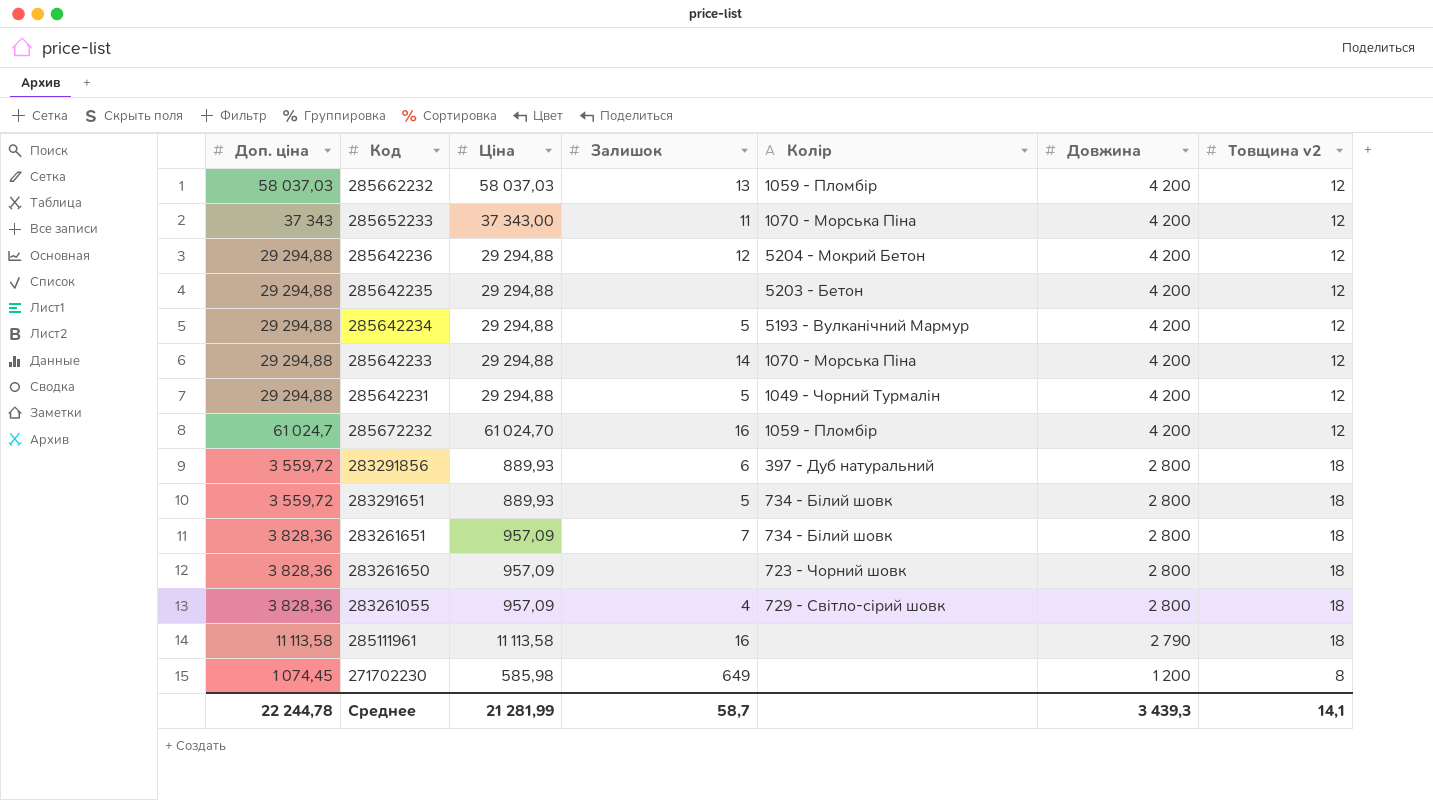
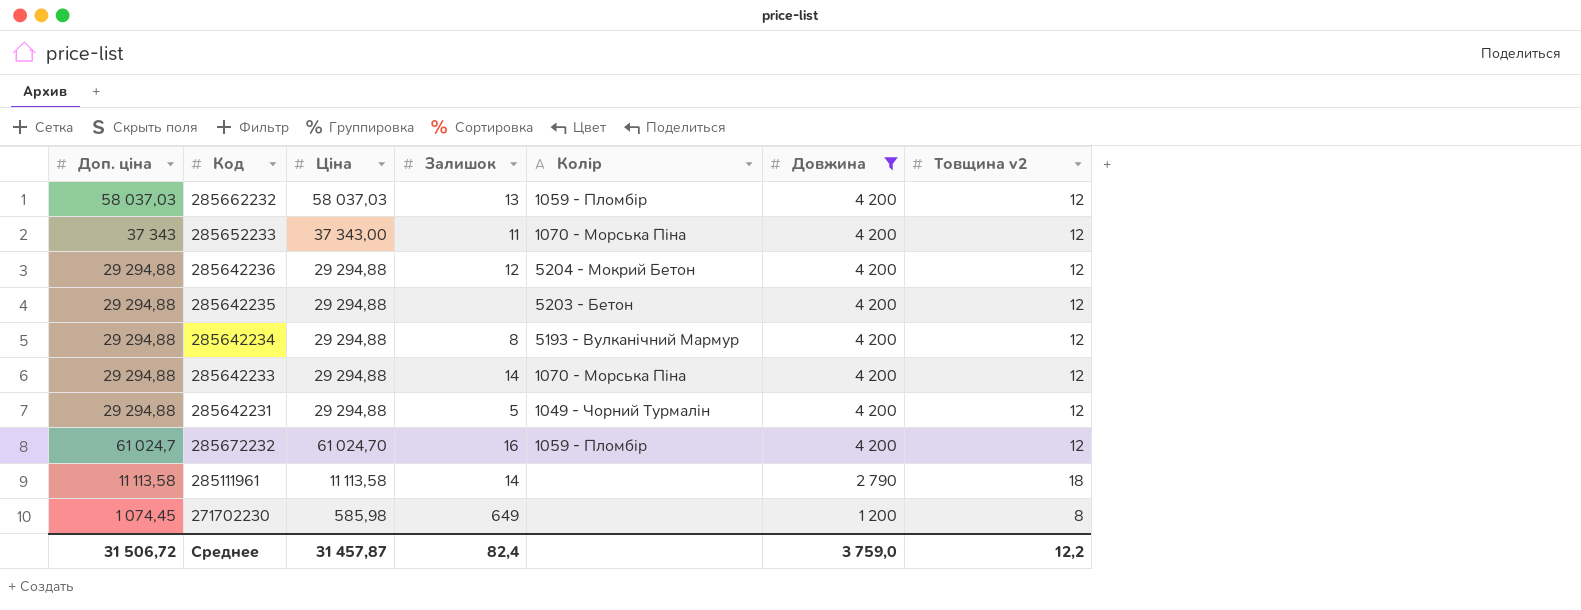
filter: none -> Довжина != 2 800
285642234 | Залишок: 5 -> 8
285111961 | Залишок: 16 -> 14
Среднее | Доп. ціна: 22 244,78 -> 31 506,72
Среднее | Ціна: 21 281,99 -> 31 457,87
Среднее | Залишок: 58,7 -> 82,4
Среднее | Довжина: 3 439,3 -> 3 759,0
Среднее | Товщина v2: 14,1 -> 12,2

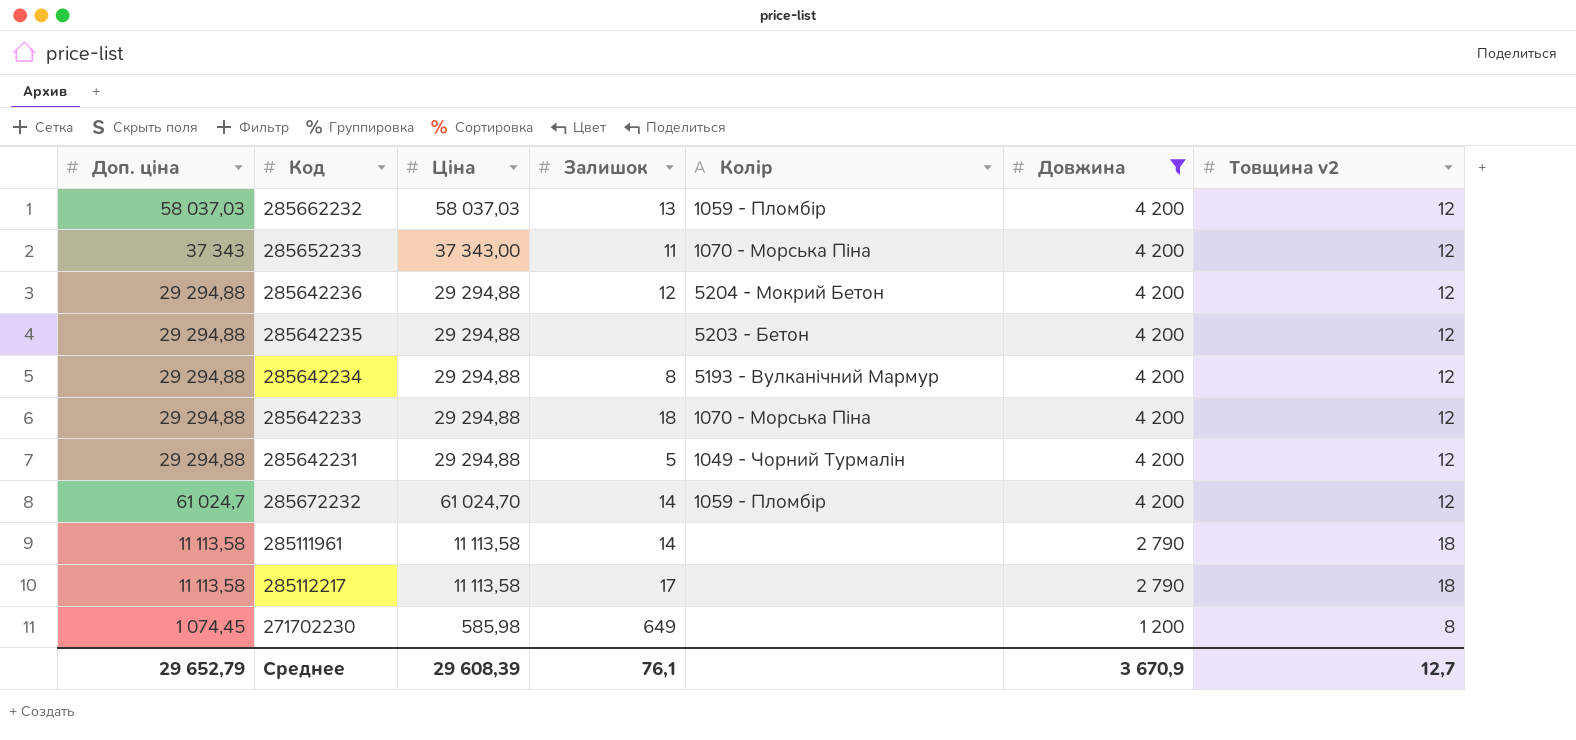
285642233 | Залишок: 14 -> 18
285672232 | Залишок: 16 -> 14
row 285112217: none -> 11 113,58 | 11 113,58 | 17 | none | 2 790 | 18
Среднее | Доп. ціна: 31 506,72 -> 29 652,79
Среднее | Ціна: 31 457,87 -> 29 608,39
Среднее | Залишок: 82,4 -> 76,1
Среднее | Довжина: 3 759,0 -> 3 670,9
Среднее | Товщина v2: 12,2 -> 12,7

